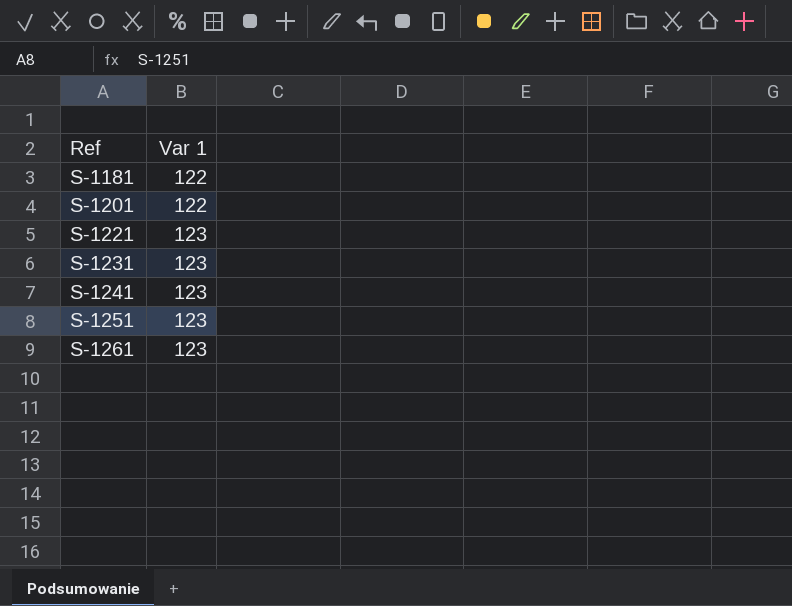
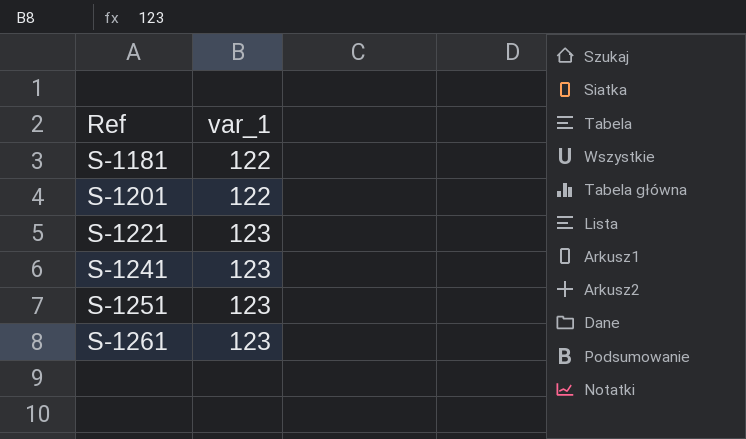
column name: Var 1 -> var_1
row S-1231: 123 -> none

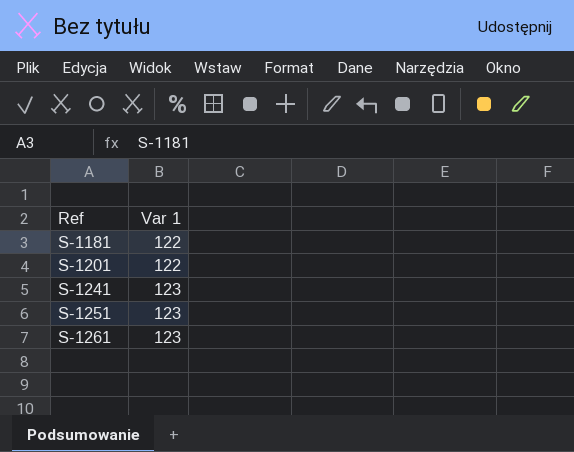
column name: var_1 -> Var 1
row S-1221: 123 -> none

